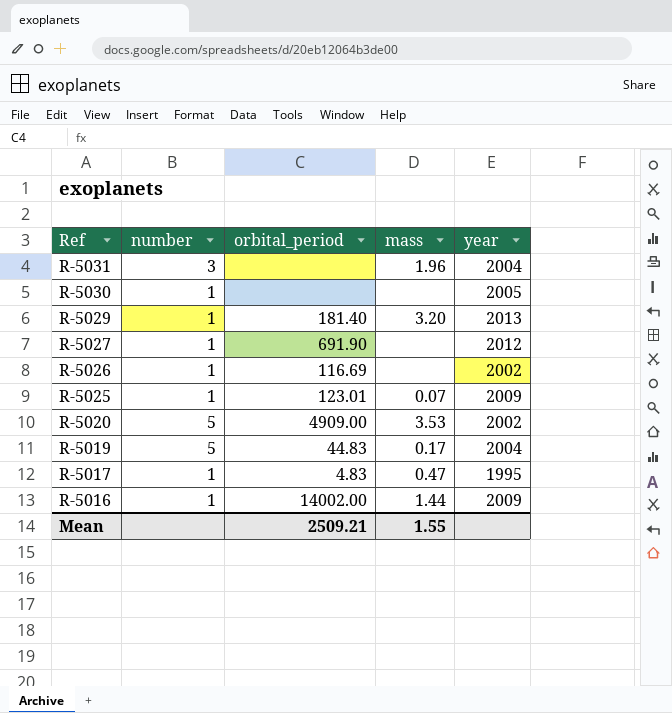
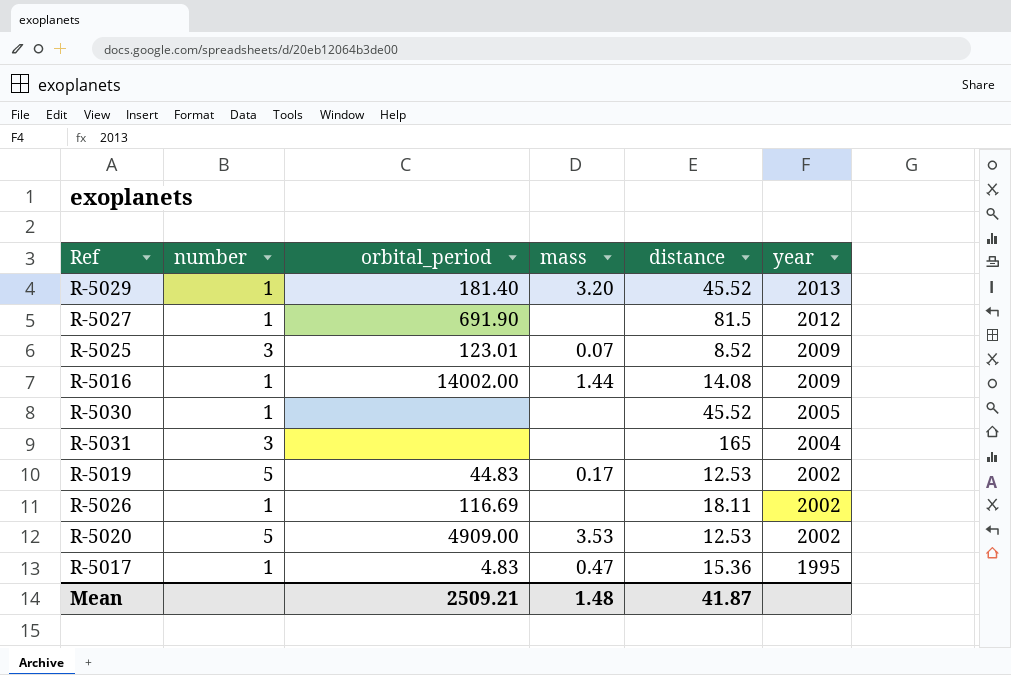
row order: Ref descending -> year descending
column distance | position: none -> 5
R-5025 | number: 1 -> 3
R-5031 | mass: 1.96 -> none
R-5019 | year: 2004 -> 2002
Mean | mass: 1.55 -> 1.48

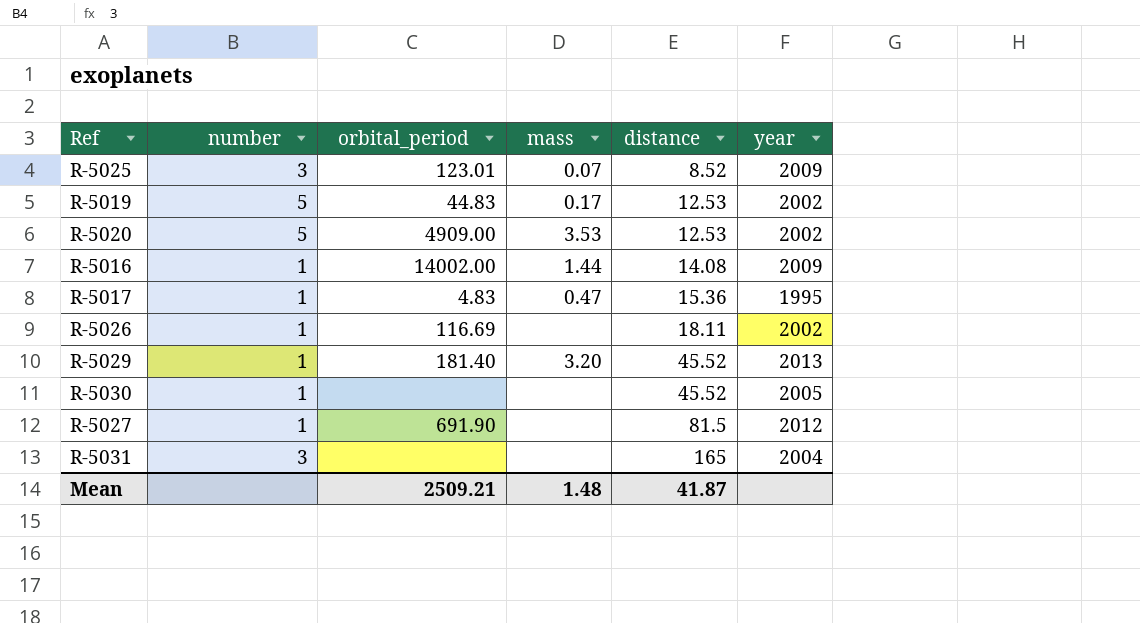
row order: year descending -> distance ascending

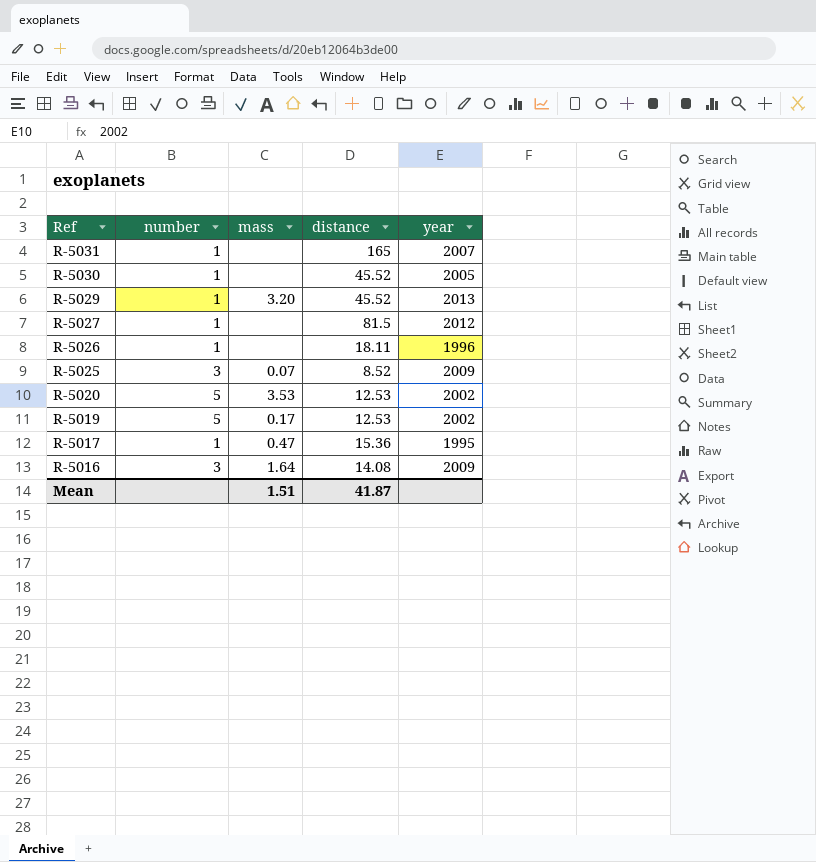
row order: distance ascending -> Ref descending
column orbital_period | position: 3 -> none
R-5031 | number: 3 -> 1
R-5031 | year: 2004 -> 2007
R-5026 | year: 2002 -> 1996
R-5016 | number: 1 -> 3
R-5016 | mass: 1.44 -> 1.64
Mean | mass: 1.48 -> 1.51

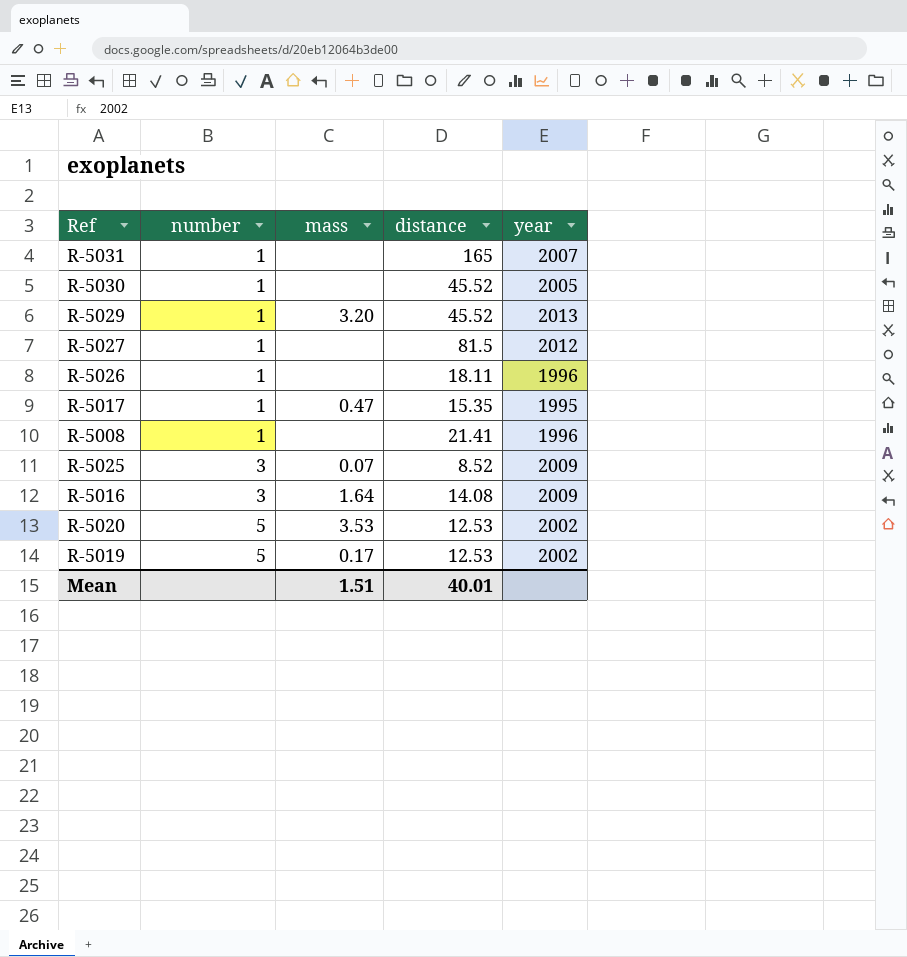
row order: Ref descending -> number ascending
R-5017 | distance: 15.36 -> 15.35
row R-5008: none -> 1 | none | 21.41 | 1996
Mean | distance: 41.87 -> 40.01

